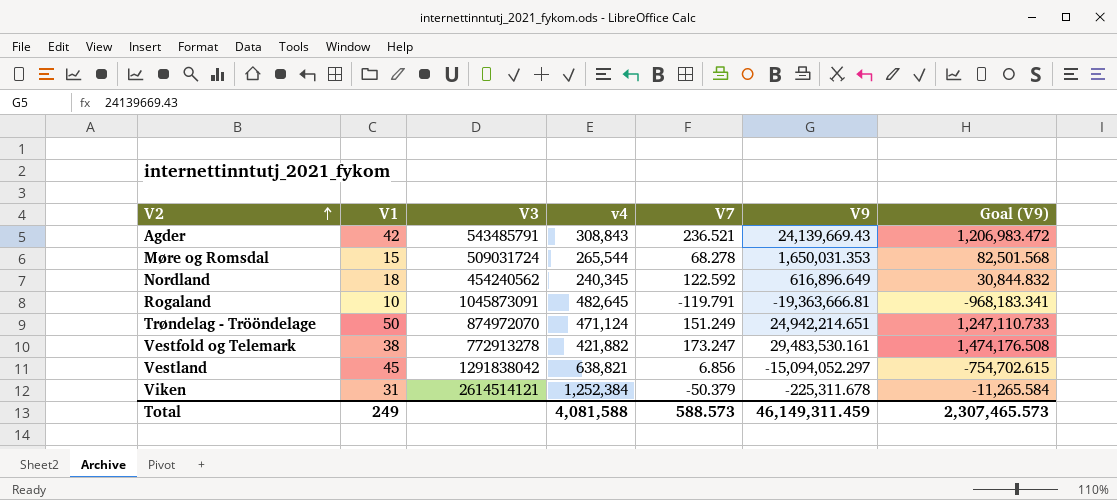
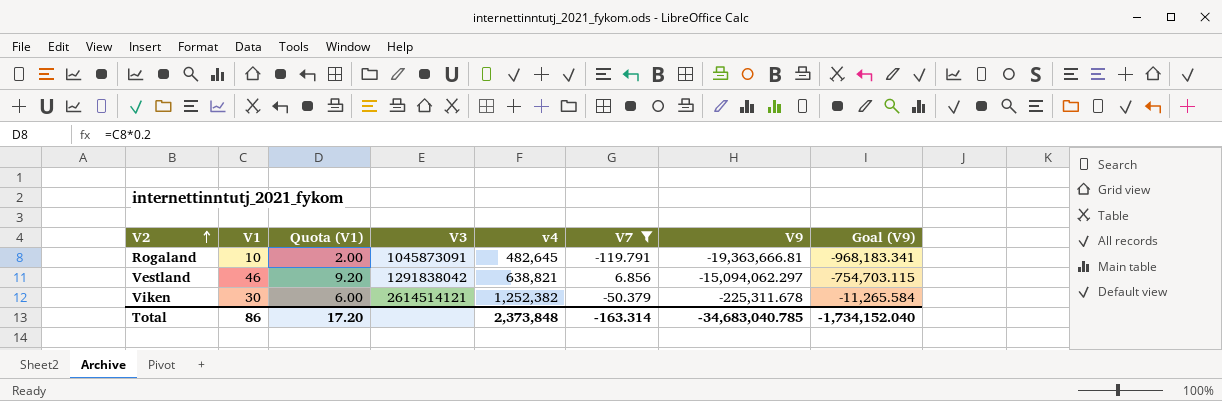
filter: none -> V7 <= 6.856
column Quota (V1) | formula: none -> [V1] * 0.2
Vestland | V1: 45 -> 46
Vestland | V9: -15,094,052.297 -> -15,094,062.297
Vestland | Goal (V9): -754,702.615 -> -754,703.115
Viken | V1: 31 -> 30
Viken | v4: 1,252,384 -> 1,252,382
Total | V1: 249 -> 86
Total | v4: 4,081,588 -> 2,373,848
Total | V7: 588.573 -> -163.314
Total | V9: 46,149,311.459 -> -34,683,040.785
Total | Goal (V9): 2,307,465.573 -> -1,734,152.040

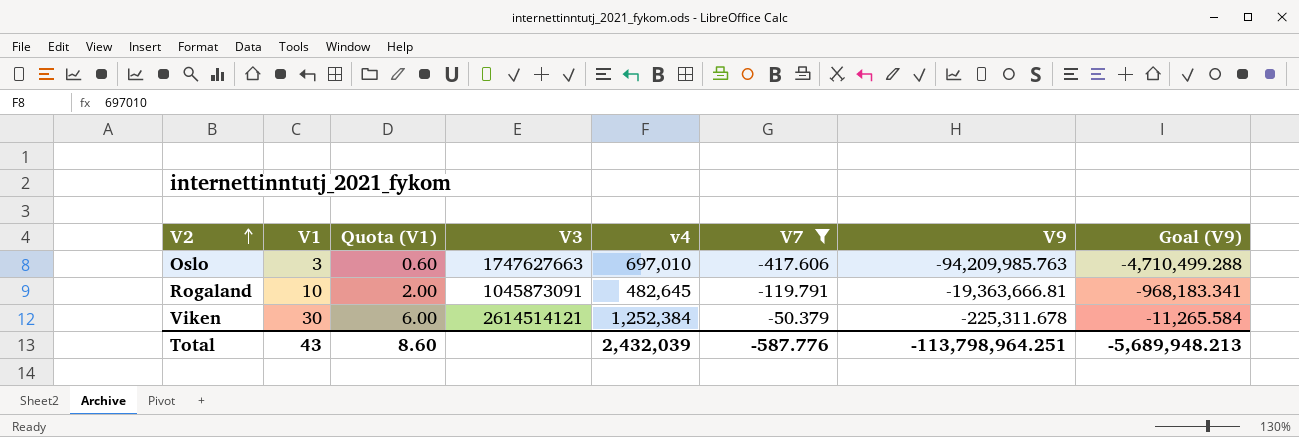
row Vestland: 46 | 9.20 | 1291838042 | 638,821 | 6.856 | -15,094,062.297 | -754,703.115 -> none
row Oslo: none -> 3 | 0.60 | 1747627663 | 697,010 | -417.606 | -94,209,985.763 | -4,710,499.288
Viken | v4: 1,252,382 -> 1,252,384
Total | V1: 86 -> 43
Total | Quota (V1): 17.20 -> 8.60
Total | v4: 2,373,848 -> 2,432,039
Total | V7: -163.314 -> -587.776
Total | V9: -34,683,040.785 -> -113,798,964.251
Total | Goal (V9): -1,734,152.040 -> -5,689,948.213

